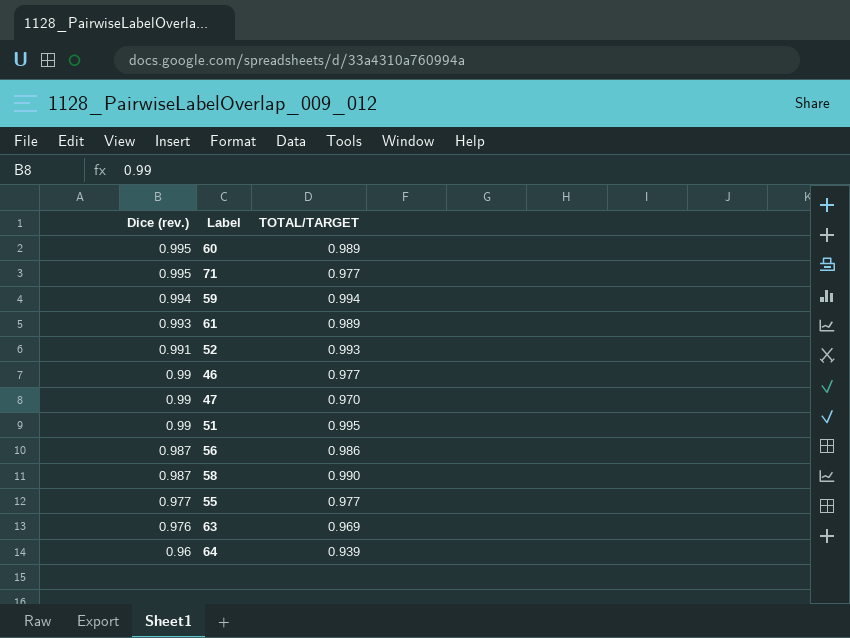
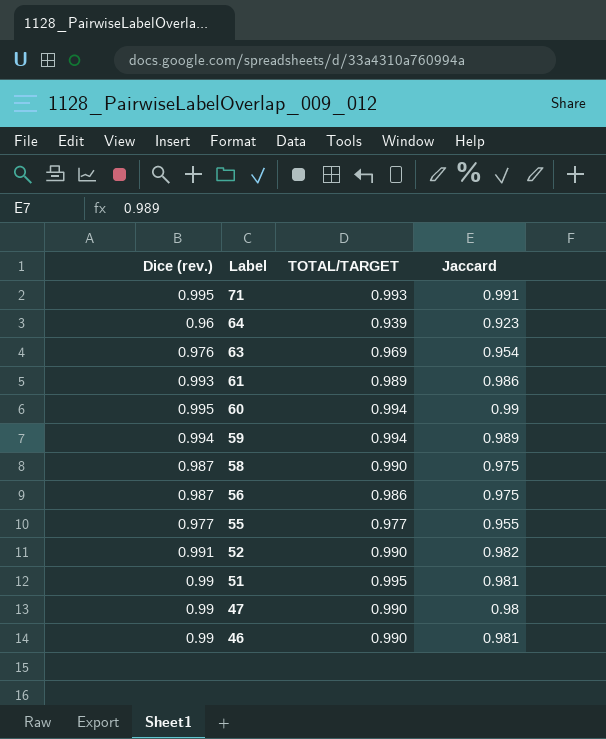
row order: Dice (rev.) descending -> Label descending
column Jaccard | position: none -> 4
71 | TOTAL/TARGET: 0.977 -> 0.993
60 | TOTAL/TARGET: 0.989 -> 0.994
52 | TOTAL/TARGET: 0.993 -> 0.990
47 | TOTAL/TARGET: 0.970 -> 0.990
46 | TOTAL/TARGET: 0.977 -> 0.990

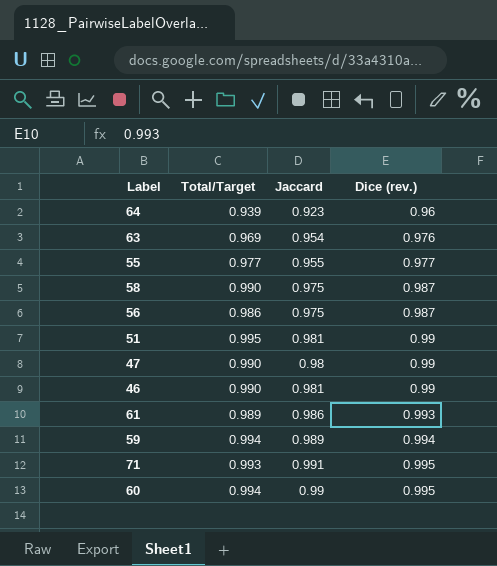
row order: Label descending -> Dice (rev.) ascending
column name: TOTAL/TARGET -> Total/Target
column Dice (rev.) | position: 1 -> 4
row 52: 0.991 | 0.990 | 0.982 -> none

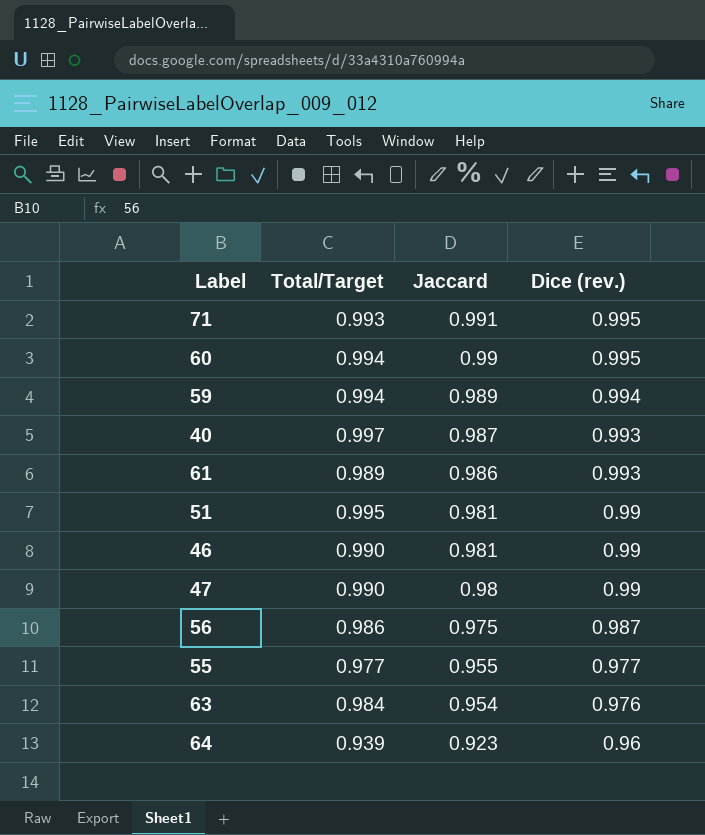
row order: Dice (rev.) ascending -> Jaccard descending
row 58: 0.990 | 0.975 | 0.987 -> none
row 40: none -> 0.997 | 0.987 | 0.993
63 | Total/Target: 0.969 -> 0.984

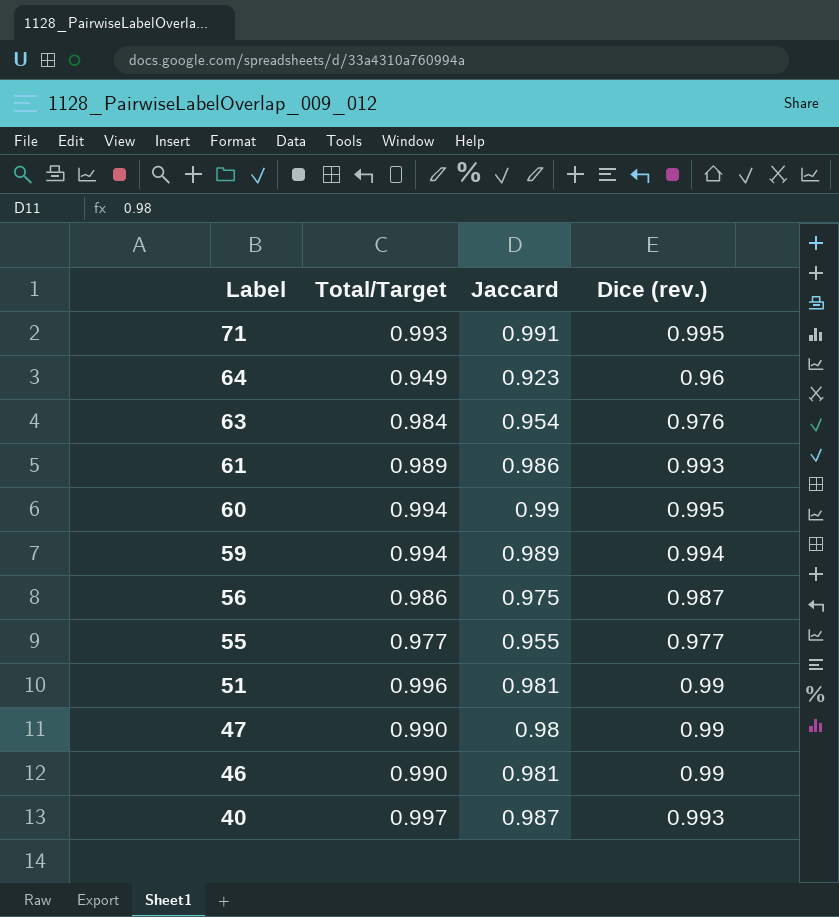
row order: Jaccard descending -> Label descending
64 | Total/Target: 0.939 -> 0.949
51 | Total/Target: 0.995 -> 0.996

